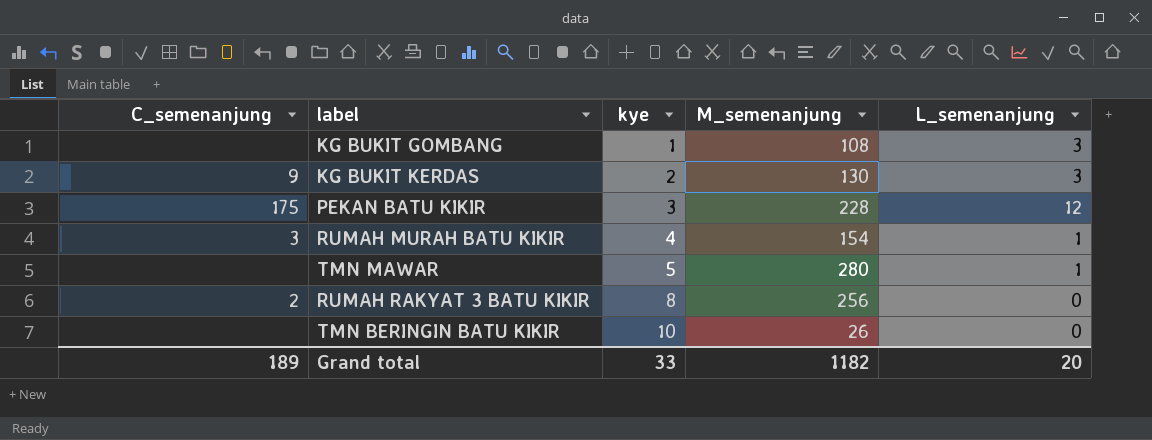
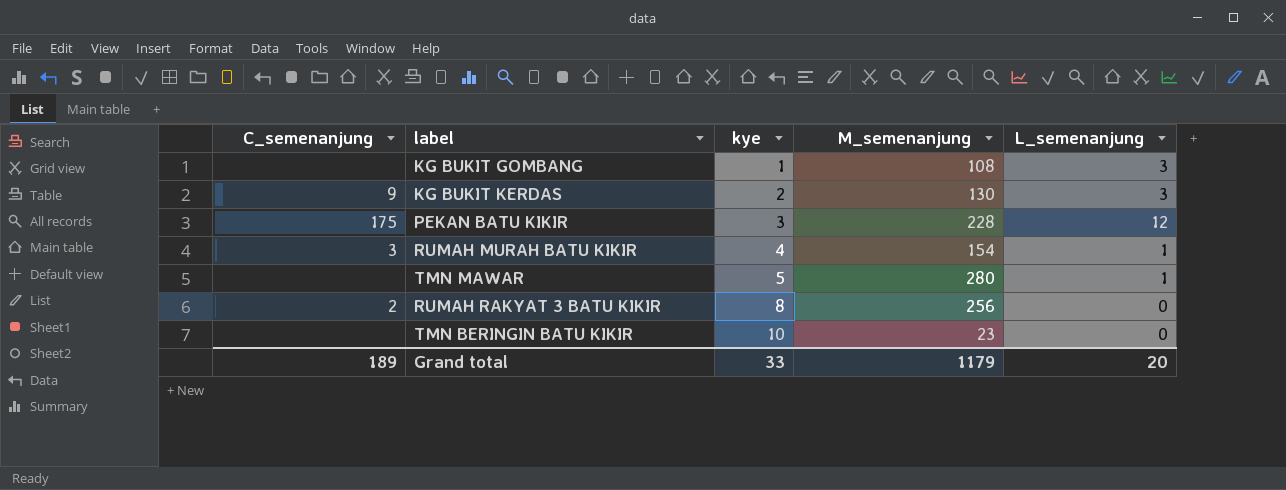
TMN BERINGIN BATU KIKIR | M_semenanjung: 26 -> 23
Grand total | M_semenanjung: 1182 -> 1179

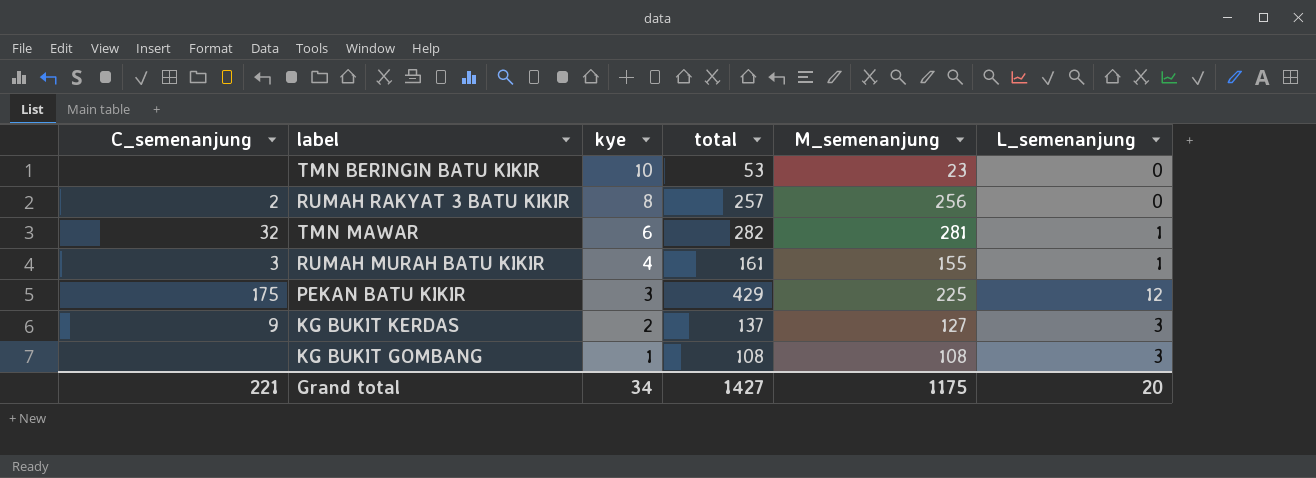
row order: kye ascending -> kye descending
column total | position: none -> 4
TMN MAWAR | C_semenanjung: none -> 32
TMN MAWAR | kye: 5 -> 6
TMN MAWAR | M_semenanjung: 280 -> 281
RUMAH MURAH BATU KIKIR | M_semenanjung: 154 -> 155
PEKAN BATU KIKIR | M_semenanjung: 228 -> 225
KG BUKIT KERDAS | M_semenanjung: 130 -> 127
Grand total | C_semenanjung: 189 -> 221
Grand total | kye: 33 -> 34
Grand total | M_semenanjung: 1179 -> 1175

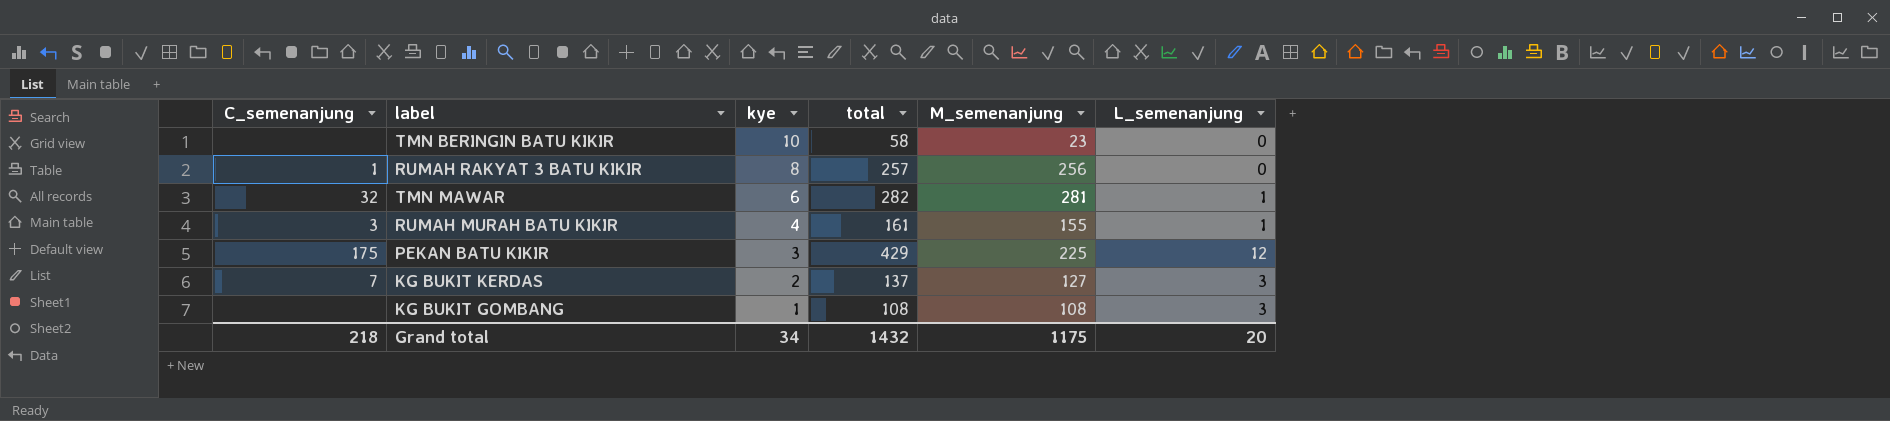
TMN BERINGIN BATU KIKIR | total: 53 -> 58
RUMAH RAKYAT 3 BATU KIKIR | C_semenanjung: 2 -> 1
KG BUKIT KERDAS | C_semenanjung: 9 -> 7
Grand total | C_semenanjung: 221 -> 218
Grand total | total: 1427 -> 1432

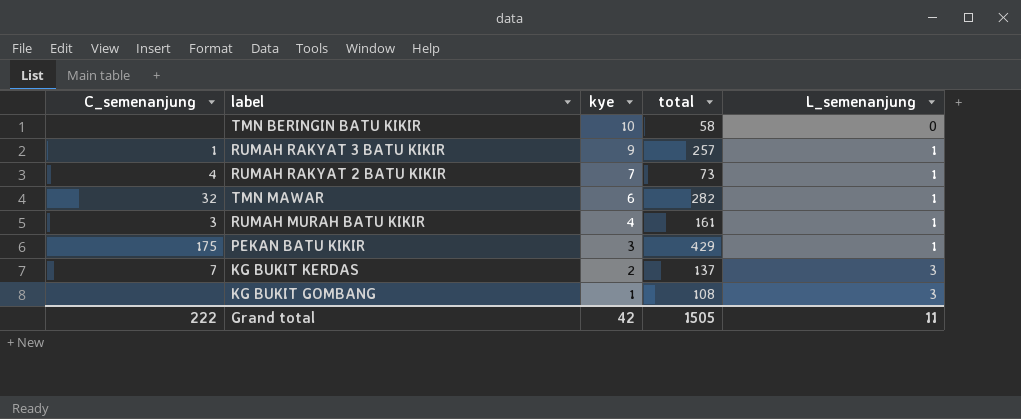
column M_semenanjung | position: 5 -> none
RUMAH RAKYAT 3 BATU KIKIR | kye: 8 -> 9
RUMAH RAKYAT 3 BATU KIKIR | L_semenanjung: 0 -> 1
row RUMAH RAKYAT 2 BATU KIKIR: none -> 4 | 7 | 73 | 1
PEKAN BATU KIKIR | L_semenanjung: 12 -> 1
Grand total | C_semenanjung: 218 -> 222
Grand total | kye: 34 -> 42
Grand total | total: 1432 -> 1505
Grand total | L_semenanjung: 20 -> 11

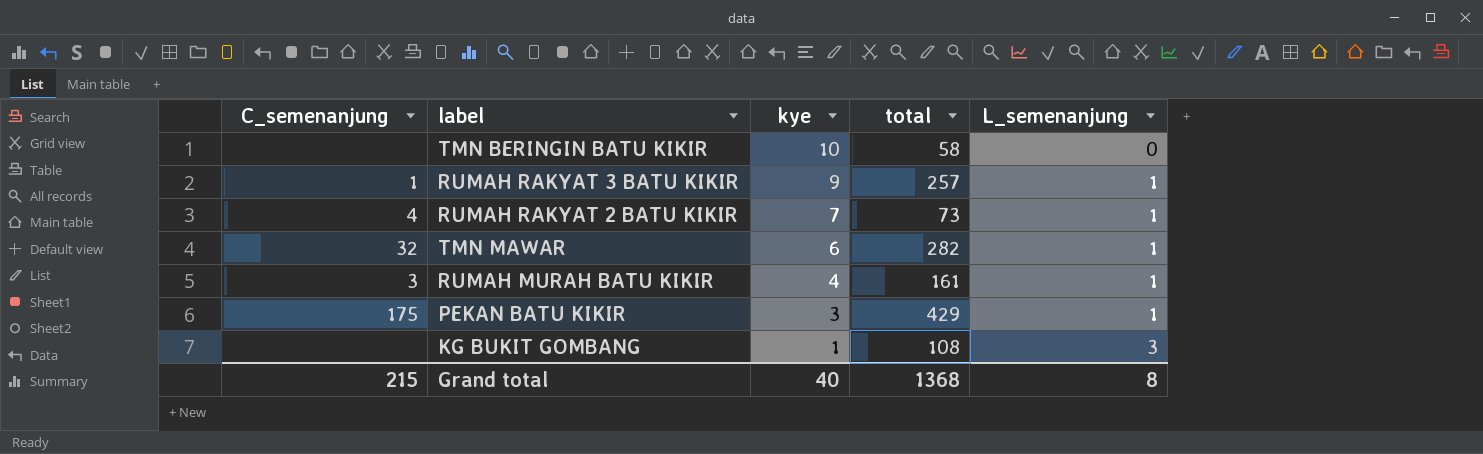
row KG BUKIT KERDAS: 7 | 2 | 137 | 3 -> none
Grand total | C_semenanjung: 222 -> 215
Grand total | kye: 42 -> 40
Grand total | total: 1505 -> 1368
Grand total | L_semenanjung: 11 -> 8

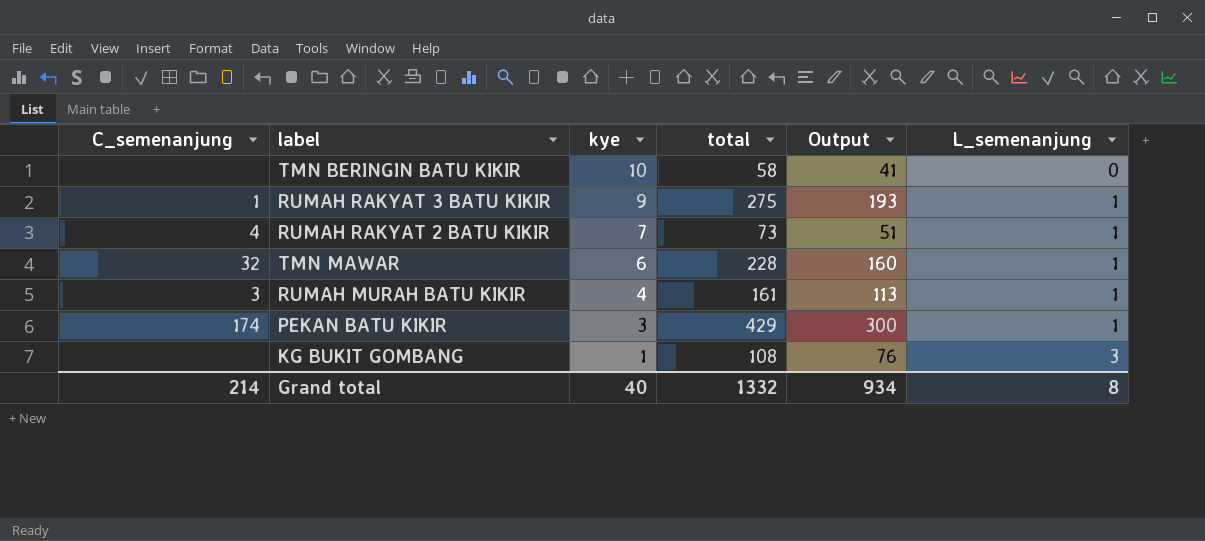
column Output | formula: none -> [total] * 0.7
RUMAH RAKYAT 3 BATU KIKIR | total: 257 -> 275
TMN MAWAR | total: 282 -> 228
PEKAN BATU KIKIR | C_semenanjung: 175 -> 174
Grand total | C_semenanjung: 215 -> 214
Grand total | total: 1368 -> 1332

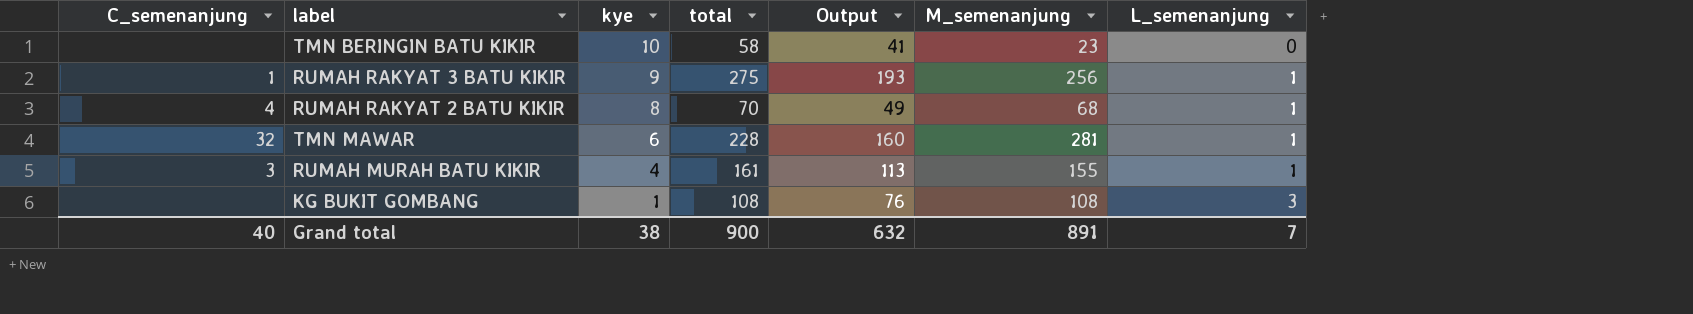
column M_semenanjung | position: none -> 6
row PEKAN BATU KIKIR: 174 | 3 | 429 | 300 | 1 -> none
RUMAH RAKYAT 2 BATU KIKIR | kye: 7 -> 8
RUMAH RAKYAT 2 BATU KIKIR | total: 73 -> 70
RUMAH RAKYAT 2 BATU KIKIR | Output: 51 -> 49
Grand total | C_semenanjung: 214 -> 40
Grand total | kye: 40 -> 38
Grand total | total: 1332 -> 900
Grand total | Output: 934 -> 632
Grand total | L_semenanjung: 8 -> 7

